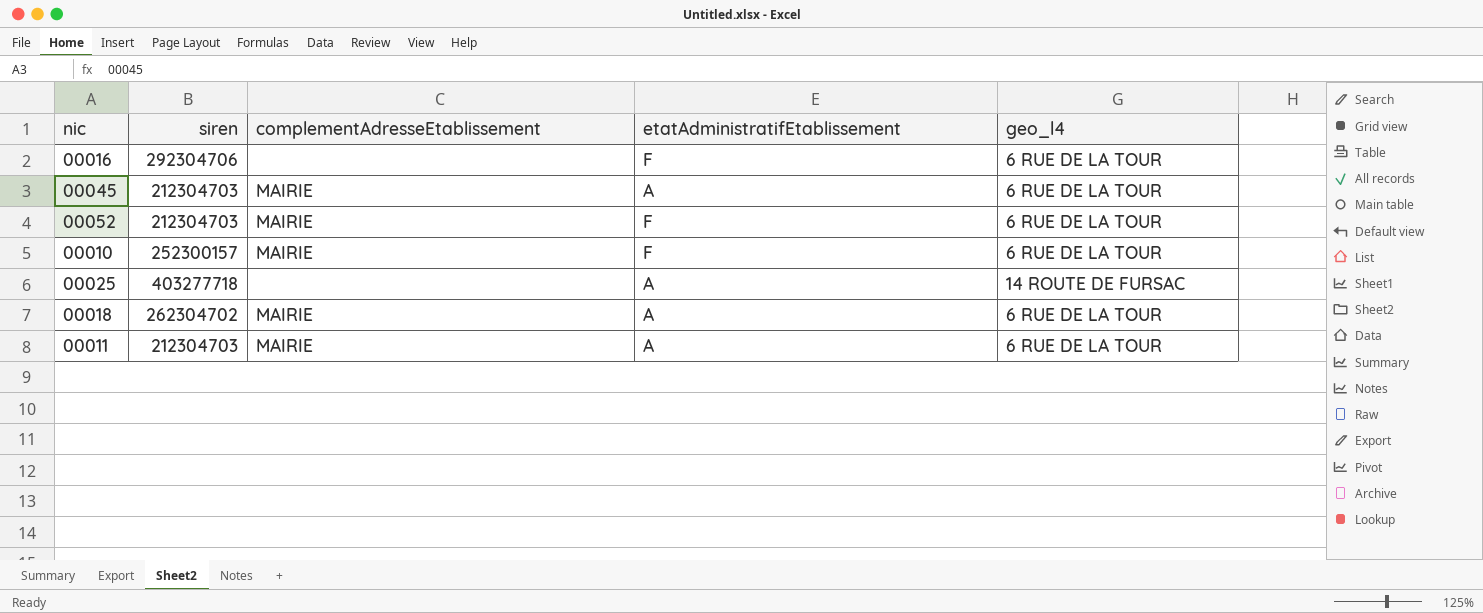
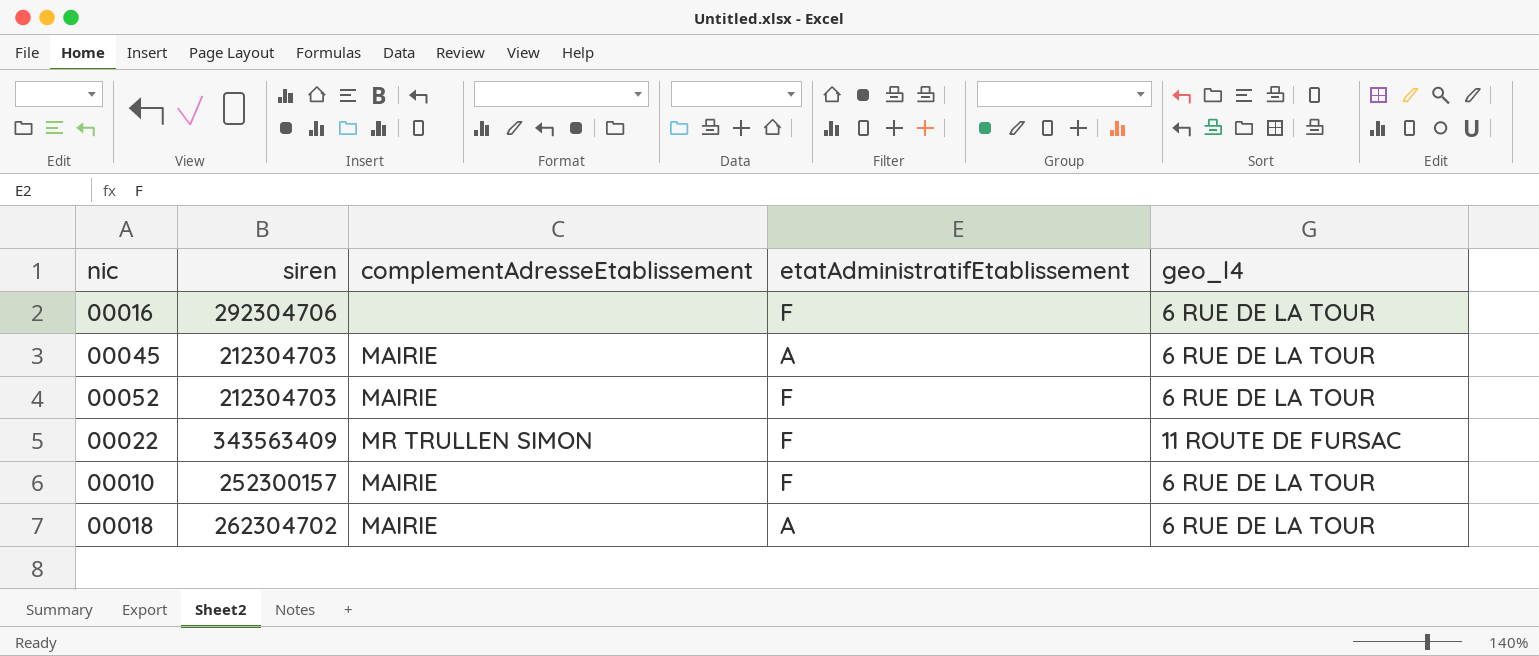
row 00025: 403277718 | none | A | 14 ROUTE DE FURSAC -> none
row 00011: 212304703 | MAIRIE | A | 6 RUE DE LA TOUR -> none
row 00022: none -> 343563409 | MR TRULLEN SIMON | F | 11 ROUTE DE FURSAC

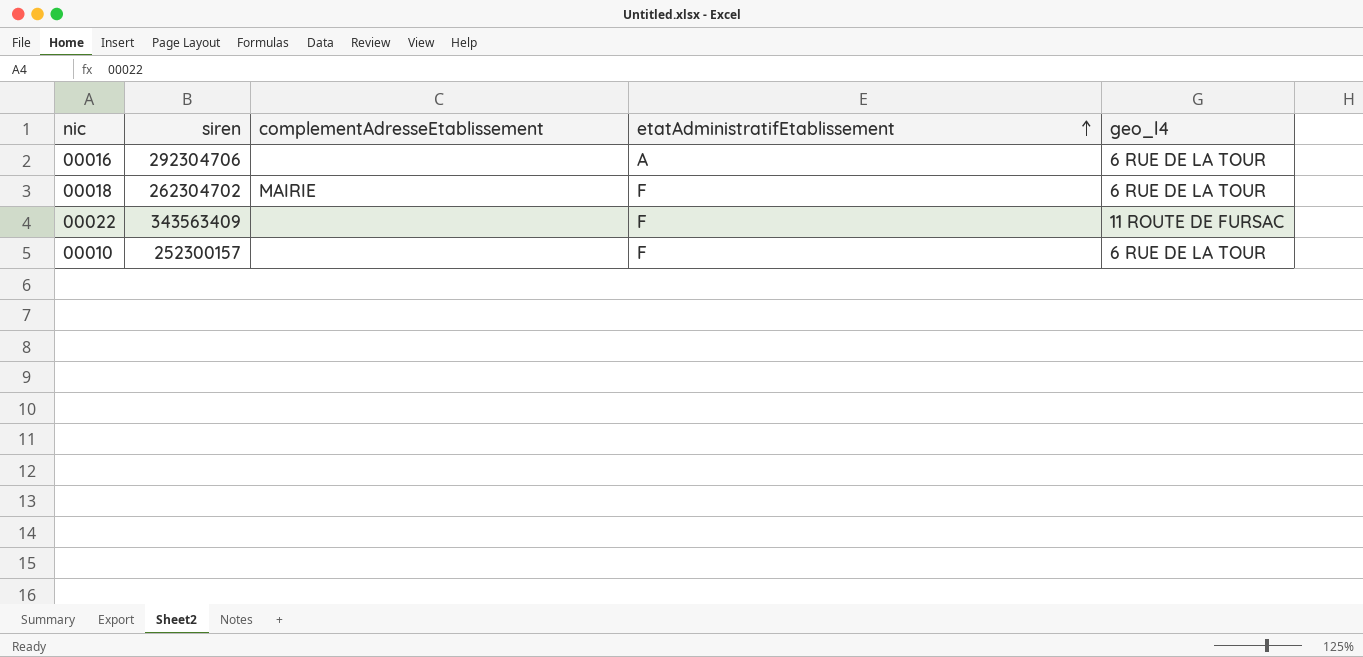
row order: none -> etatAdministratifEtablissement ascending
row 00045: 212304703 | MAIRIE | A | 6 RUE DE LA TOUR -> none
row 00052: 212304703 | MAIRIE | F | 6 RUE DE LA TOUR -> none
00016 | etatAdministratifEtablissement: F -> A
00018 | etatAdministratifEtablissement: A -> F
00022 | complementAdresseEtablissement: MR TRULLEN SIMON -> none
00010 | complementAdresseEtablissement: MAIRIE -> none

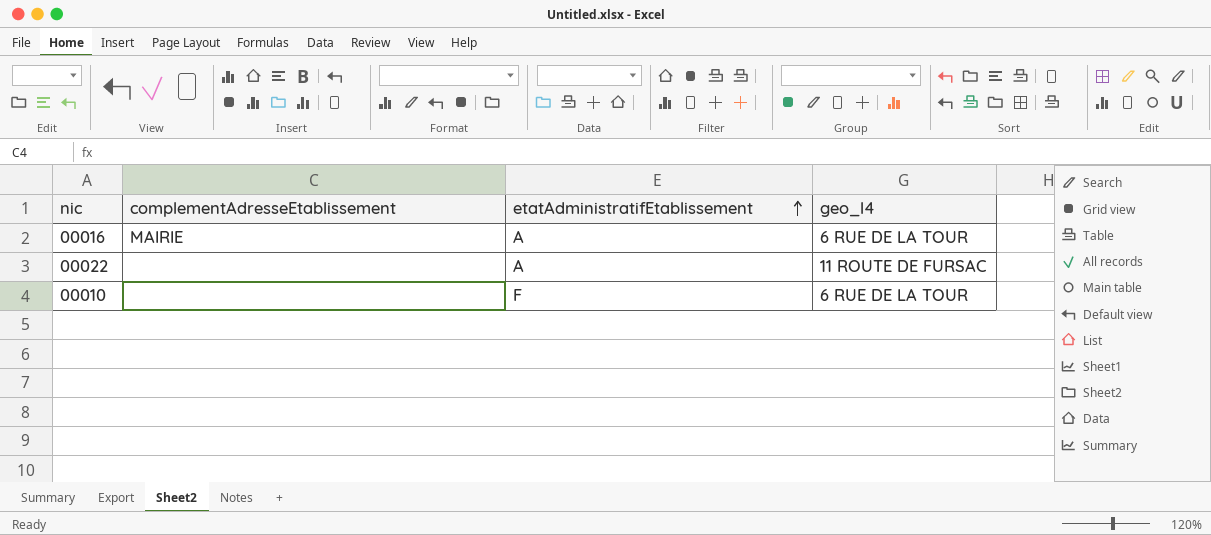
column siren | position: 2 -> none
row 00018: 262304702 | MAIRIE | F | 6 RUE DE LA TOUR -> none
00016 | complementAdresseEtablissement: none -> MAIRIE
00022 | etatAdministratifEtablissement: F -> A

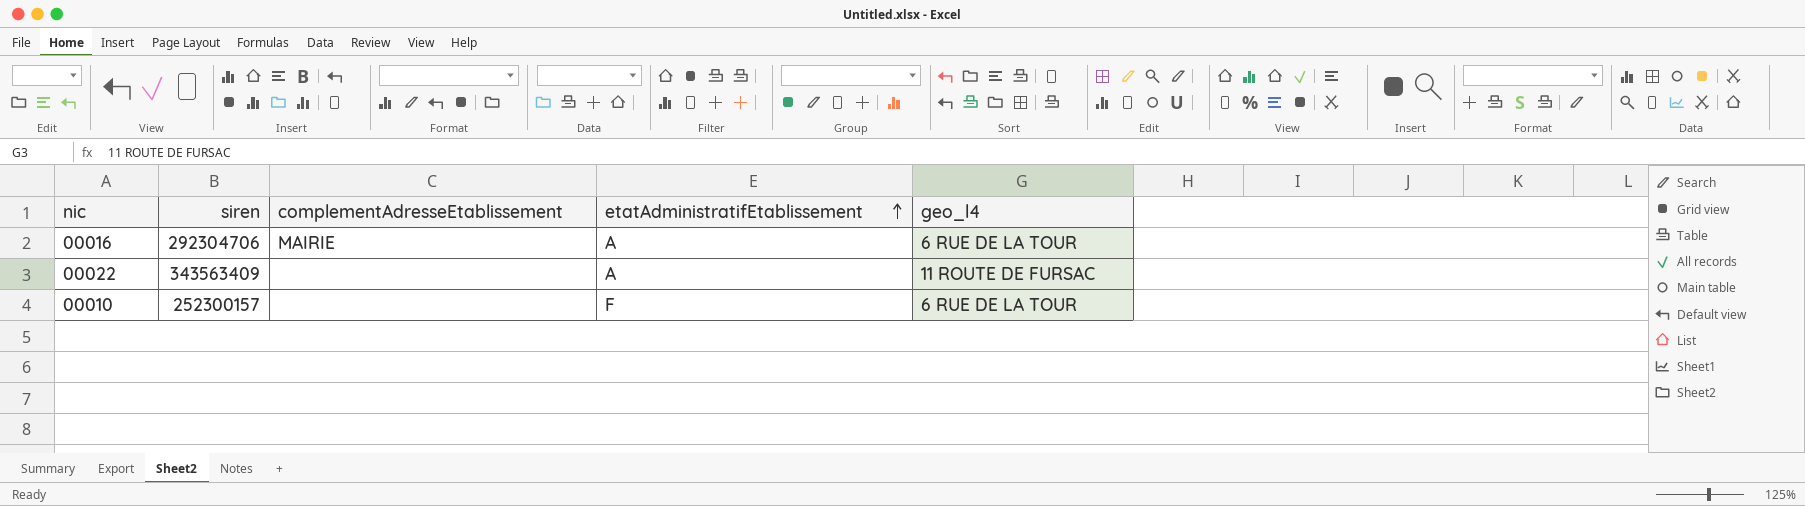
column siren | position: none -> 2

